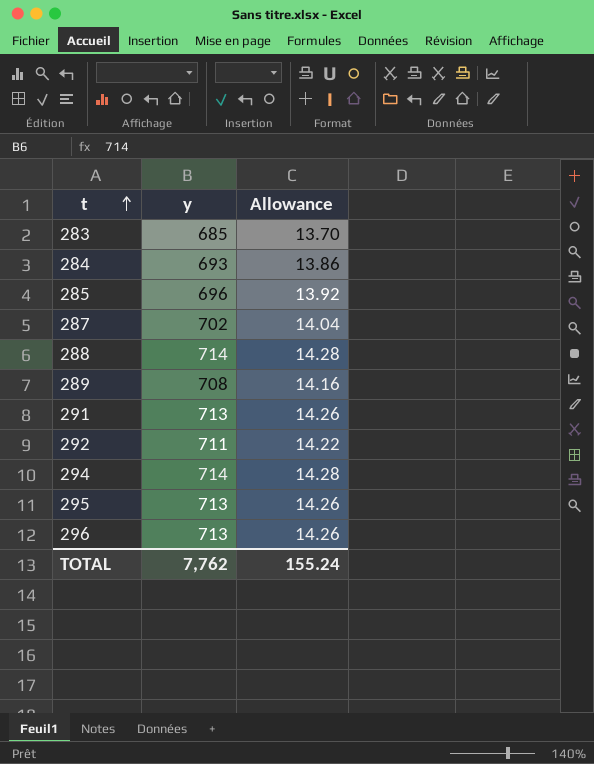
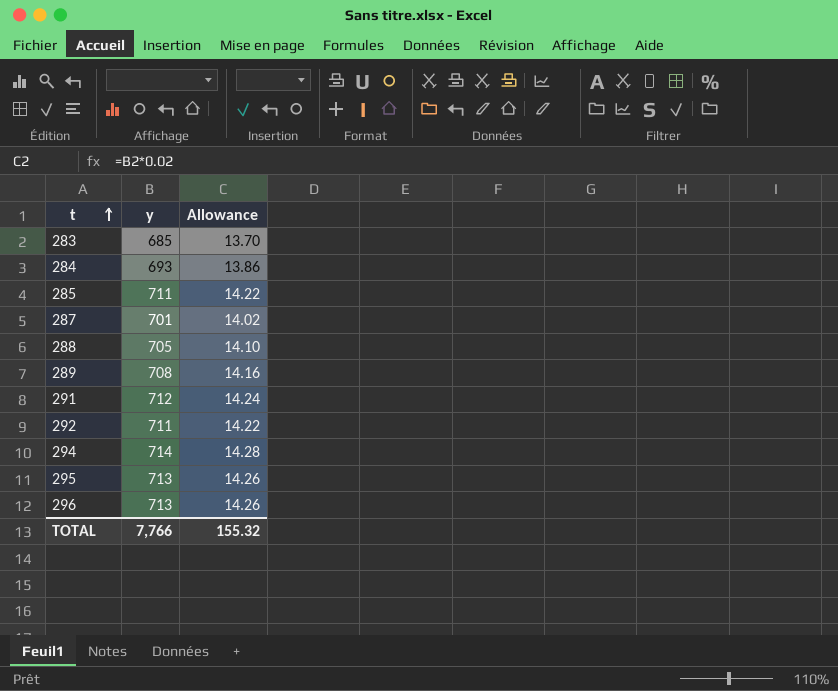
285 | y: 696 -> 711
285 | Allowance: 13.92 -> 14.22
287 | y: 702 -> 701
287 | Allowance: 14.04 -> 14.02
288 | y: 714 -> 705
288 | Allowance: 14.28 -> 14.10
291 | y: 713 -> 712
291 | Allowance: 14.26 -> 14.24
TOTAL | y: 7,762 -> 7,766
TOTAL | Allowance: 155.24 -> 155.32

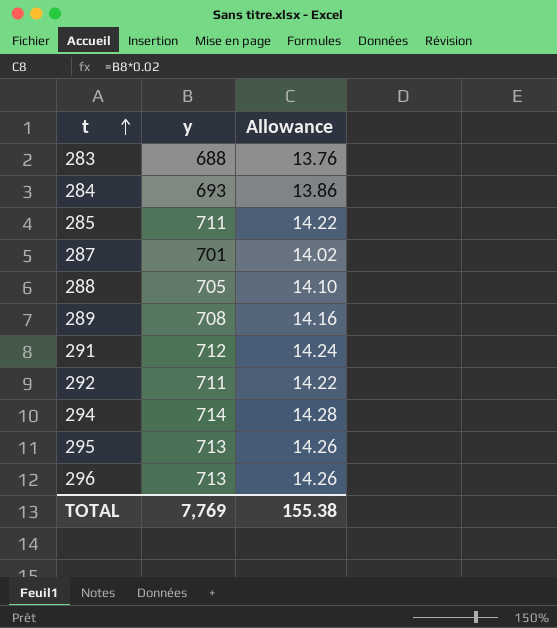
283 | y: 685 -> 688
283 | Allowance: 13.70 -> 13.76
TOTAL | y: 7,766 -> 7,769
TOTAL | Allowance: 155.32 -> 155.38

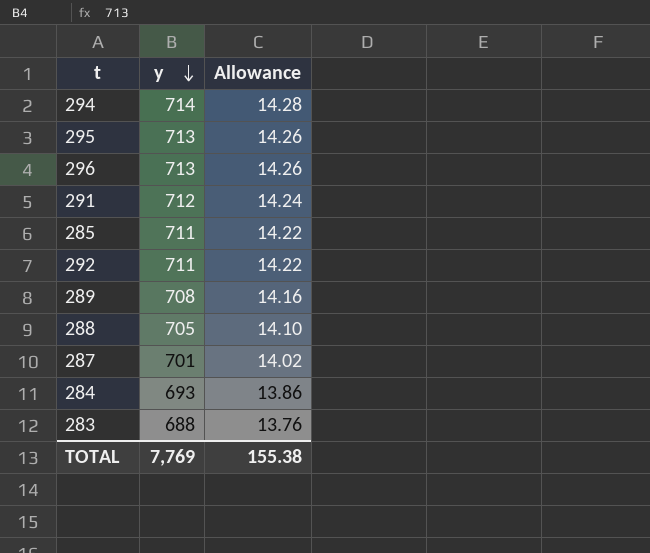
row order: t ascending -> y descending

